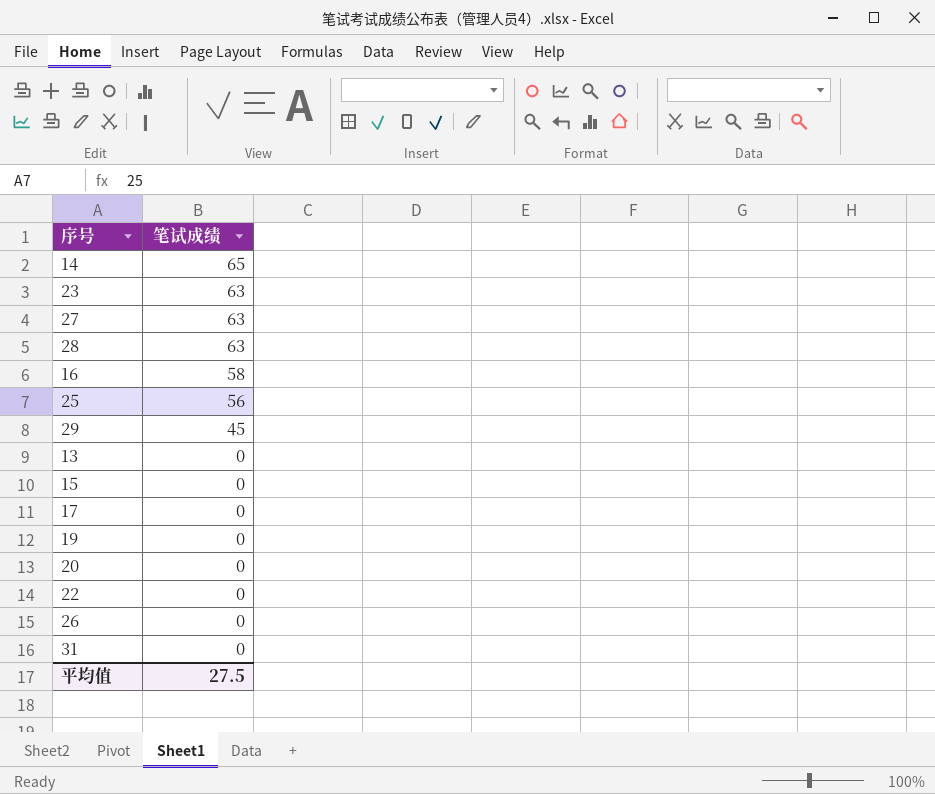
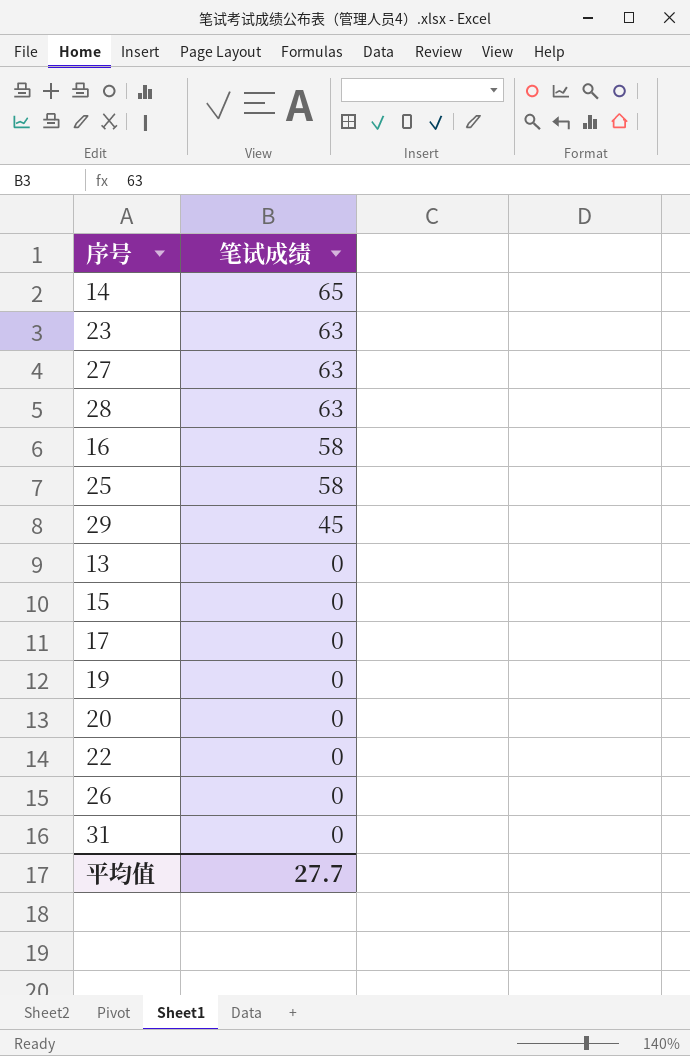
25 | 笔试成绩: 56 -> 58
平均值 | 笔试成绩: 27.5 -> 27.7

